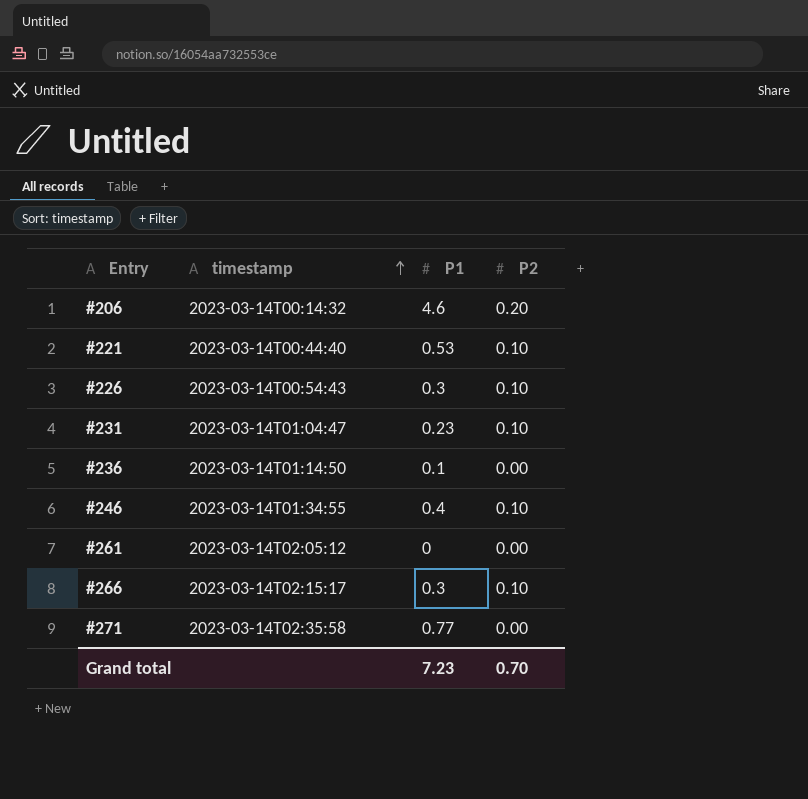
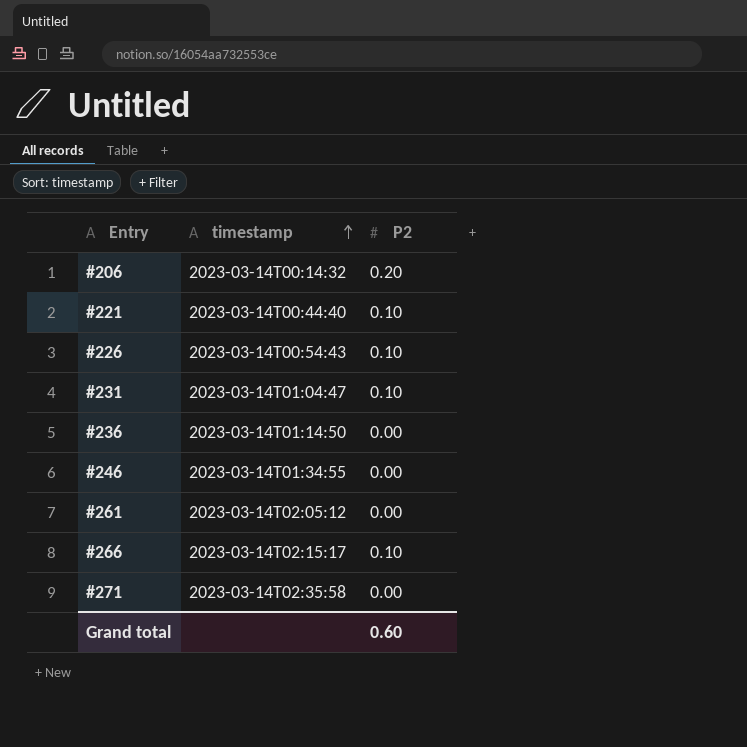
column P1 | position: 3 -> none
#246 | P2: 0.10 -> 0.00
Grand total | P2: 0.70 -> 0.60

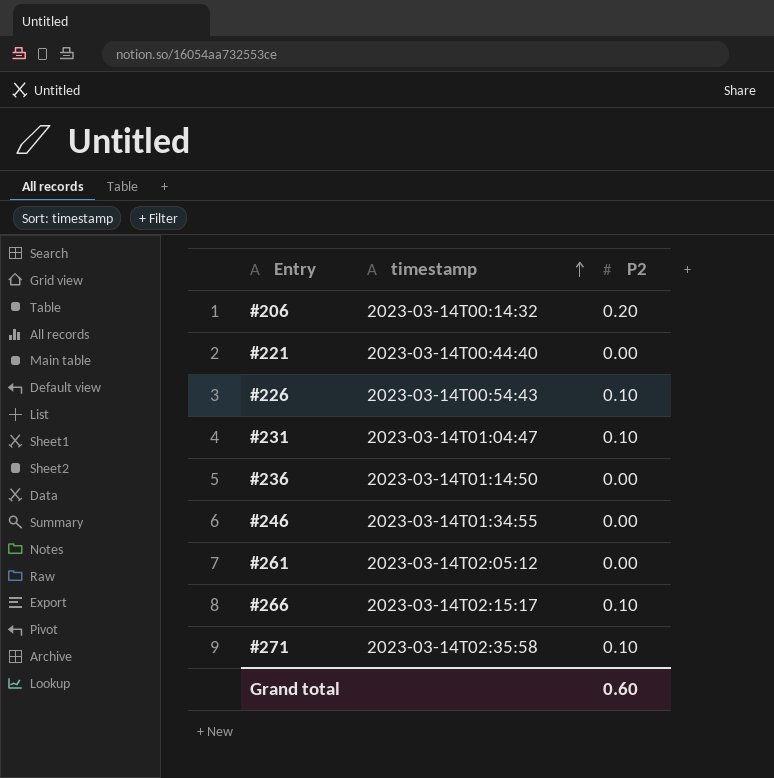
#221 | P2: 0.10 -> 0.00
#271 | P2: 0.00 -> 0.10

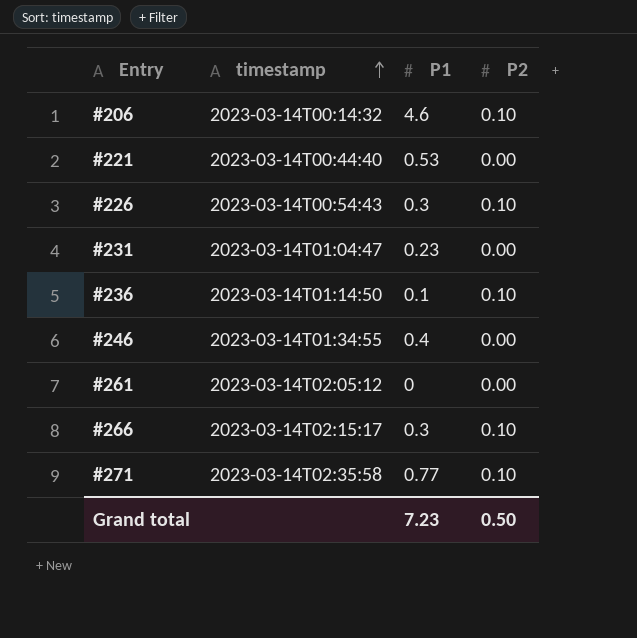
column P1 | position: none -> 3
#206 | P2: 0.20 -> 0.10
#231 | P2: 0.10 -> 0.00
#236 | P2: 0.00 -> 0.10
Grand total | P2: 0.60 -> 0.50

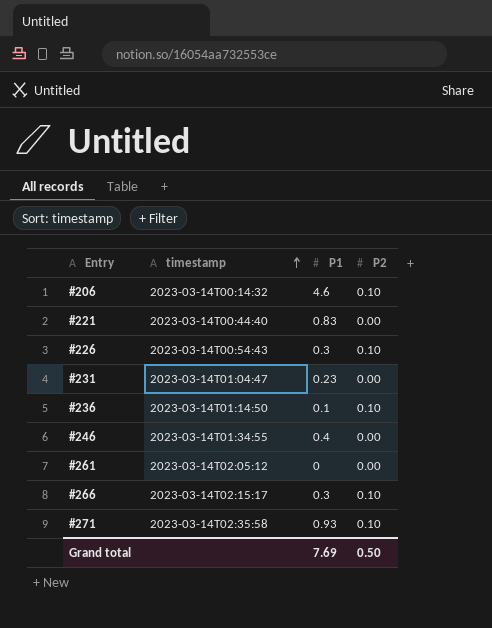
#221 | P1: 0.53 -> 0.83
#271 | P1: 0.77 -> 0.93
Grand total | P1: 7.23 -> 7.69

